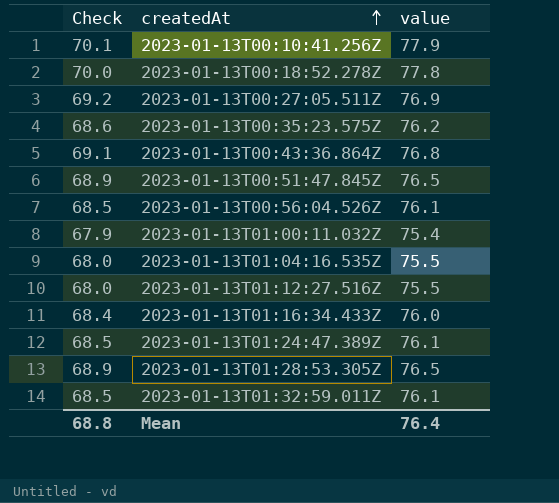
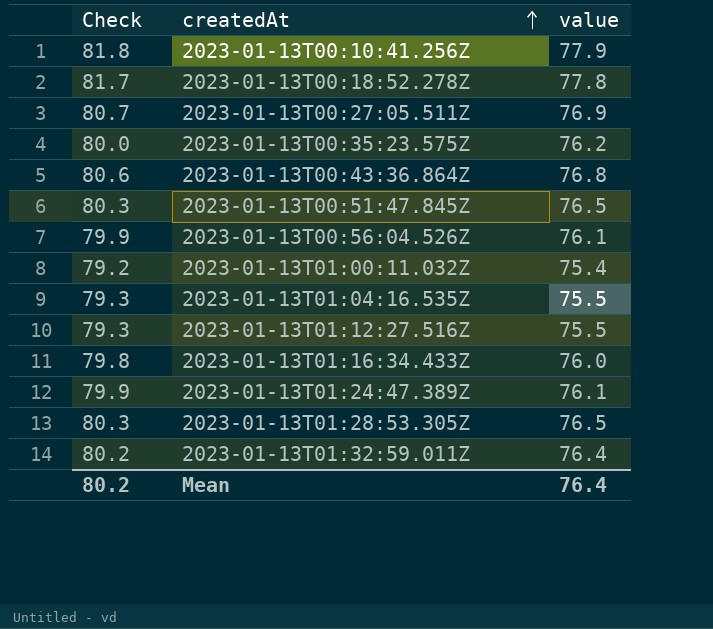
column Check | formula: [value] * 0.9 -> [value] * 1.05
2023-01-13T01:32:59.011Z | value: 76.1 -> 76.4
Mean | Check: 68.8 -> 80.2

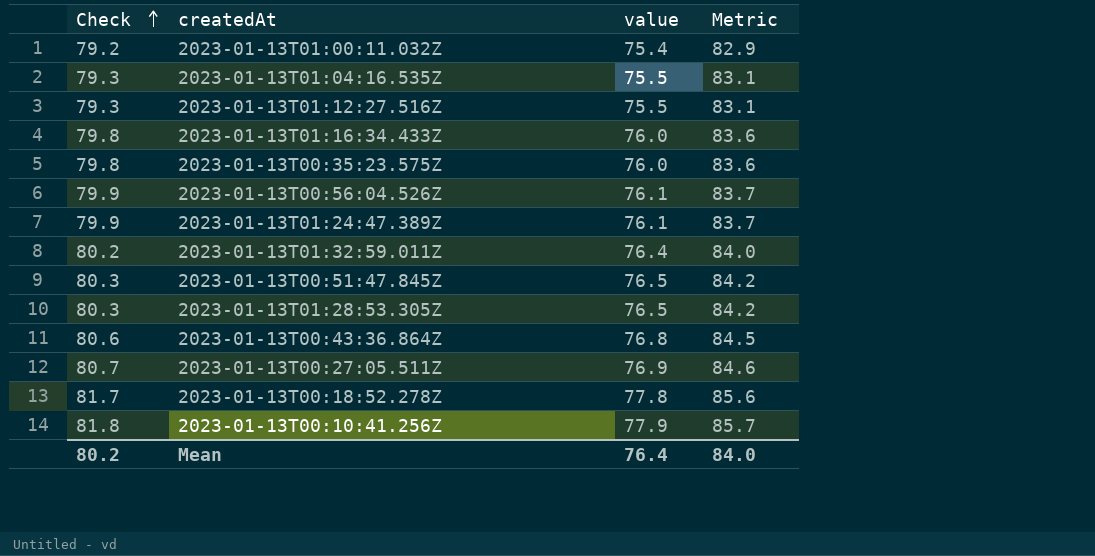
row order: createdAt ascending -> Check ascending
column Metric | formula: none -> [value] * 1.1
2023-01-13T00:35:23.575Z | Check: 80.0 -> 79.8
2023-01-13T00:35:23.575Z | value: 76.2 -> 76.0

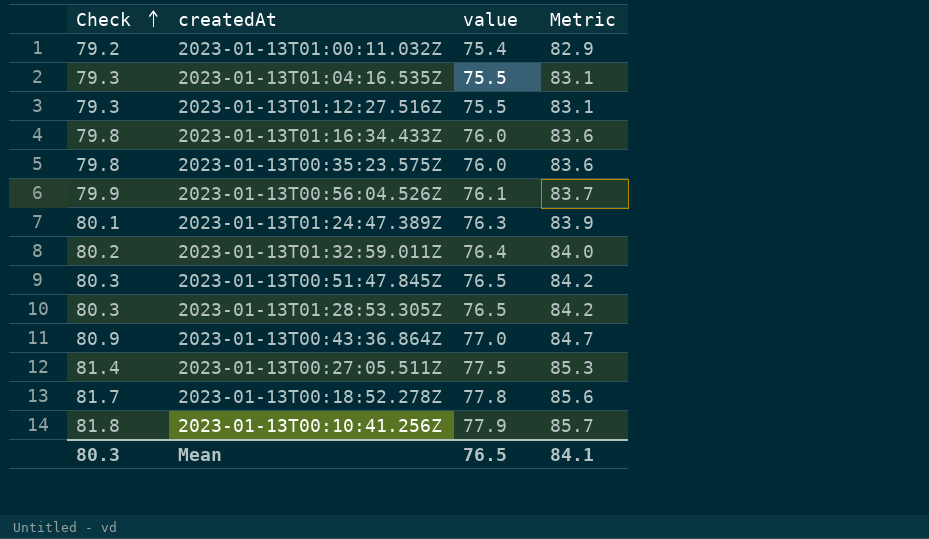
2023-01-13T01:24:47.389Z | Check: 79.9 -> 80.1
2023-01-13T01:24:47.389Z | value: 76.1 -> 76.3
2023-01-13T01:24:47.389Z | Metric: 83.7 -> 83.9
2023-01-13T00:43:36.864Z | Check: 80.6 -> 80.9
2023-01-13T00:43:36.864Z | value: 76.8 -> 77.0
2023-01-13T00:43:36.864Z | Metric: 84.5 -> 84.7
2023-01-13T00:27:05.511Z | Check: 80.7 -> 81.4
2023-01-13T00:27:05.511Z | value: 76.9 -> 77.5
2023-01-13T00:27:05.511Z | Metric: 84.6 -> 85.3
Mean | Check: 80.2 -> 80.3
Mean | value: 76.4 -> 76.5
Mean | Metric: 84.0 -> 84.1

